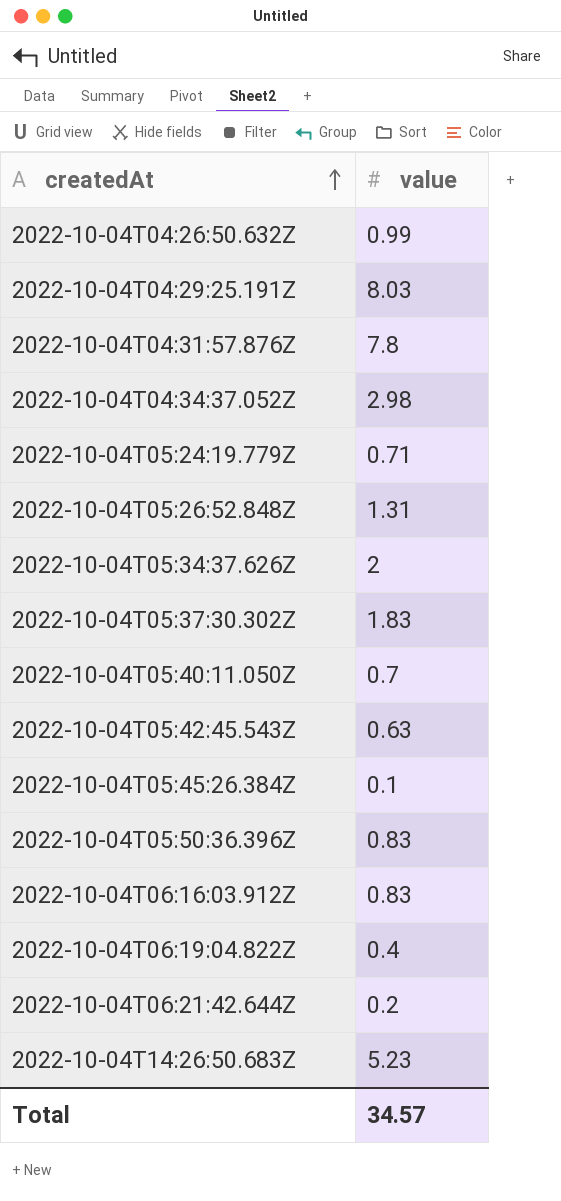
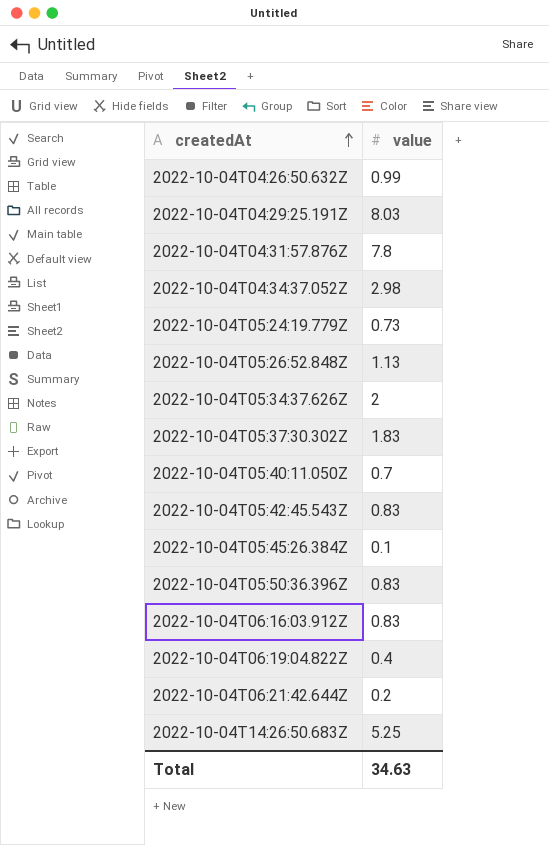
2022-10-04T05:24:19.779Z | value: 0.71 -> 0.73
2022-10-04T05:26:52.848Z | value: 1.31 -> 1.13
2022-10-04T05:42:45.543Z | value: 0.63 -> 0.83
2022-10-04T14:26:50.683Z | value: 5.23 -> 5.25
Total | value: 34.57 -> 34.63

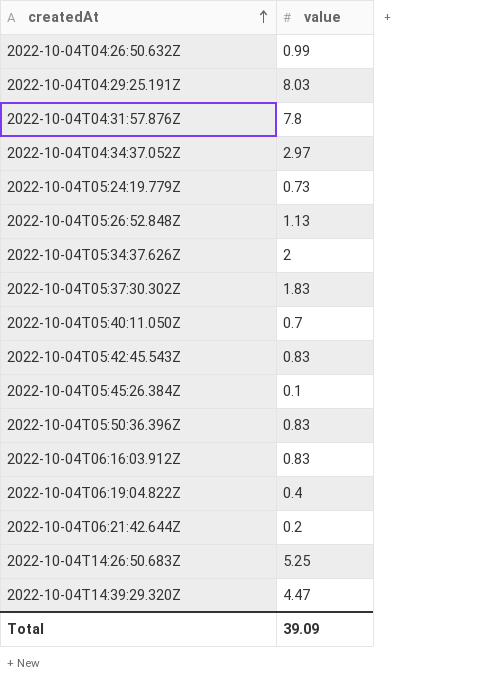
2022-10-04T04:34:37.052Z | value: 2.98 -> 2.97
row 2022-10-04T14:39:29.320Z: none -> 4.47
Total | value: 34.63 -> 39.09

